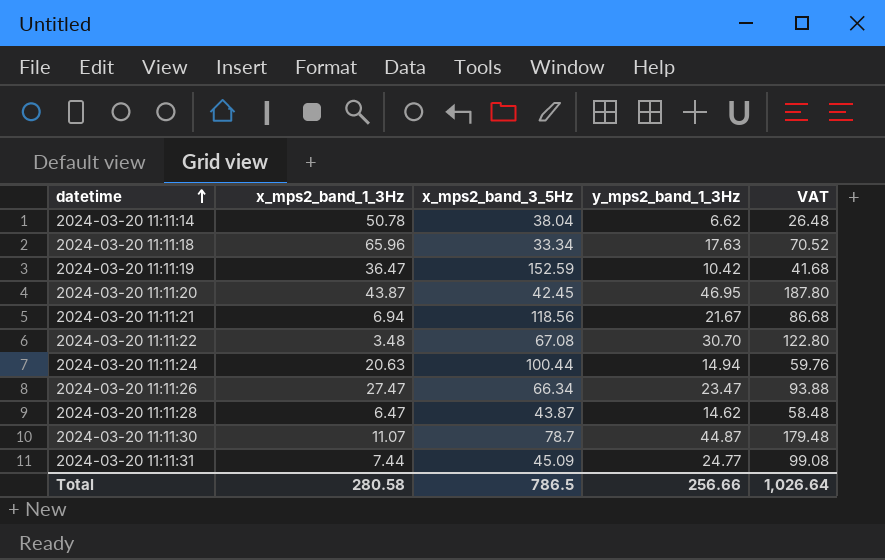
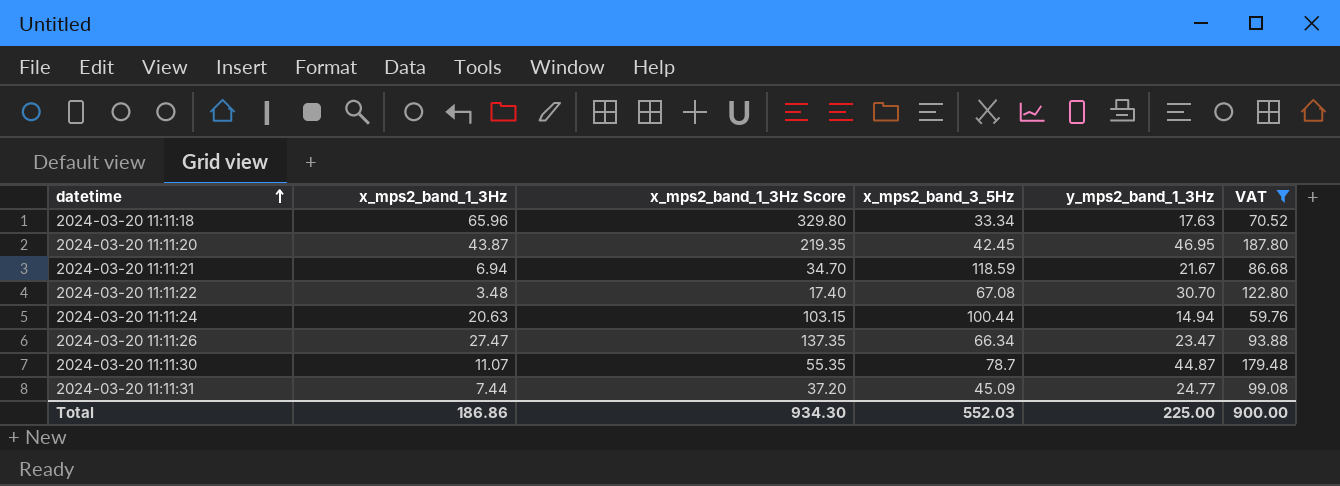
filter: none -> VAT >= 59.76
column x_mps2_band_1_3Hz Score | formula: none -> [x_mps2_band_1_3Hz] * 5
2024-03-20 11:11:21 | x_mps2_band_3_5Hz: 118.56 -> 118.59
Total | x_mps2_band_1_3Hz: 280.58 -> 186.86
Total | x_mps2_band_3_5Hz: 786.5 -> 552.03
Total | y_mps2_band_1_3Hz: 256.66 -> 225.00
Total | VAT: 1,026.64 -> 900.00

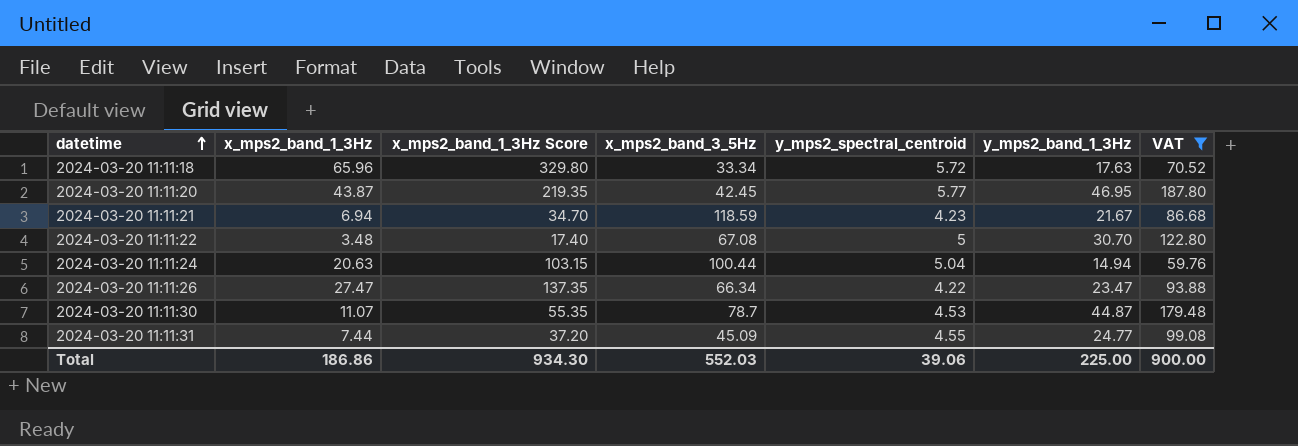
column y_mps2_spectral_centroid | position: none -> 5

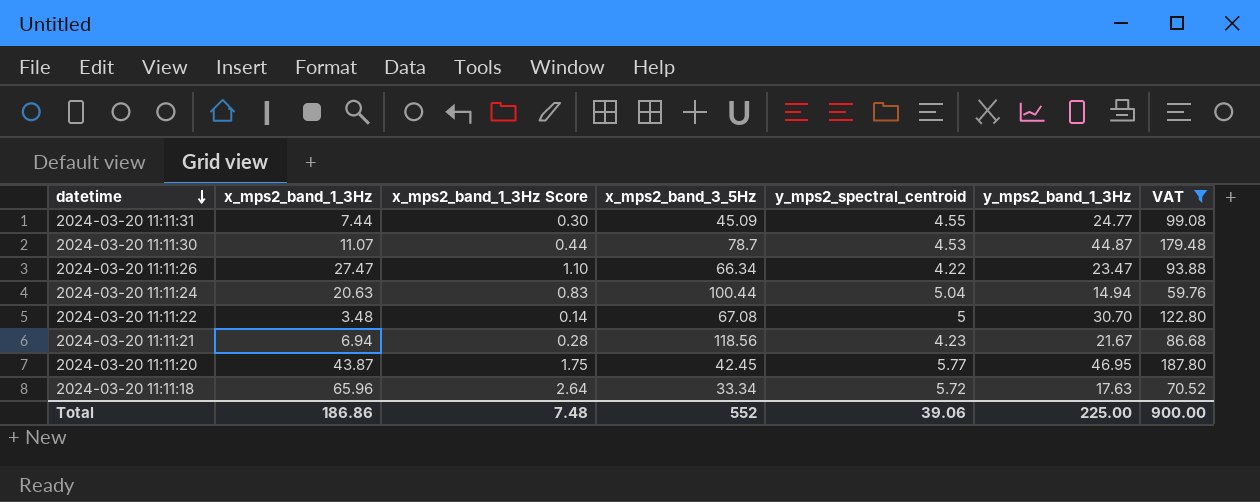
row order: datetime ascending -> datetime descending
column x_mps2_band_1_3Hz Score | formula: [x_mps2_band_1_3Hz] * 5 -> [x_mps2_band_1_3Hz] * 0.04
2024-03-20 11:11:21 | x_mps2_band_3_5Hz: 118.59 -> 118.56
Total | x_mps2_band_1_3Hz Score: 934.30 -> 7.48
Total | x_mps2_band_3_5Hz: 552.03 -> 552

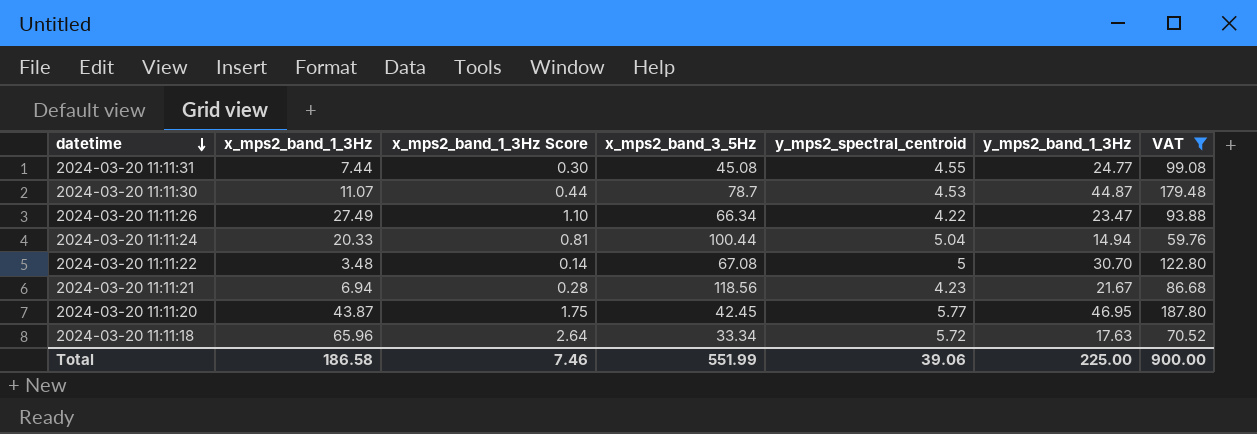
2024-03-20 11:11:31 | x_mps2_band_3_5Hz: 45.09 -> 45.08
2024-03-20 11:11:26 | x_mps2_band_1_3Hz: 27.47 -> 27.49
2024-03-20 11:11:24 | x_mps2_band_1_3Hz: 20.63 -> 20.33
2024-03-20 11:11:24 | x_mps2_band_1_3Hz Score: 0.83 -> 0.81
Total | x_mps2_band_1_3Hz: 186.86 -> 186.58
Total | x_mps2_band_1_3Hz Score: 7.48 -> 7.46
Total | x_mps2_band_3_5Hz: 552 -> 551.99

